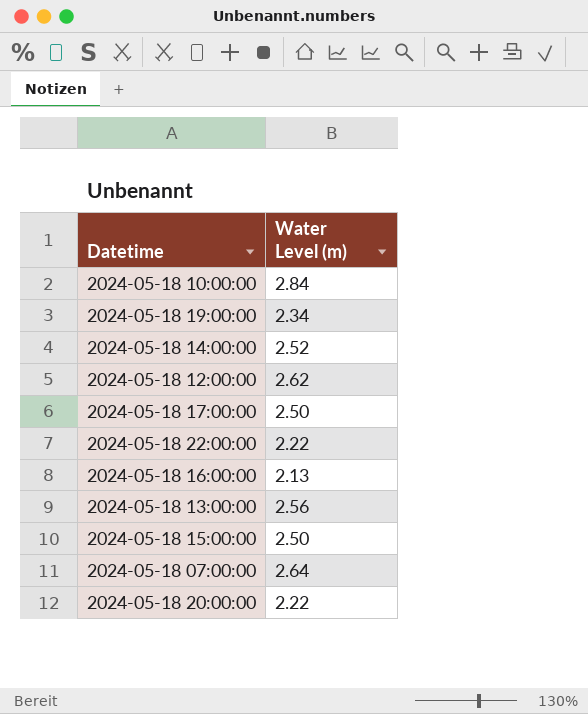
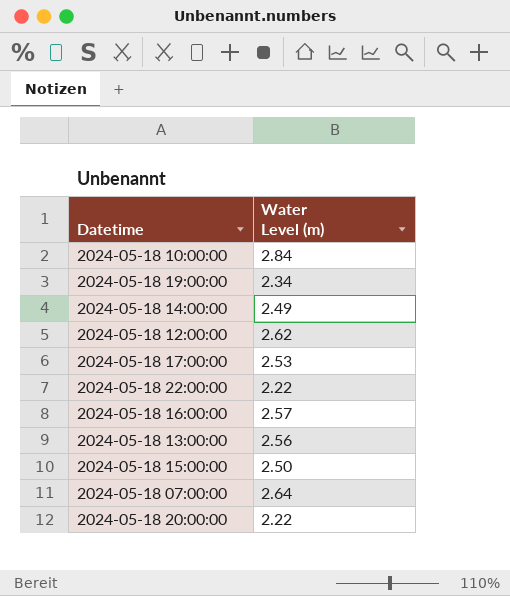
2024-05-18 14:00:00 | Water Level (m): 2.52 -> 2.49
2024-05-18 17:00:00 | Water Level (m): 2.50 -> 2.53
2024-05-18 16:00:00 | Water Level (m): 2.13 -> 2.57

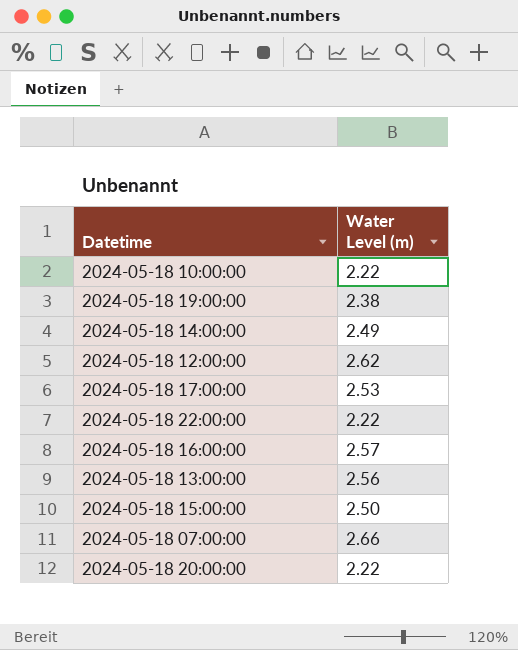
2024-05-18 10:00:00 | Water Level (m): 2.84 -> 2.22
2024-05-18 19:00:00 | Water Level (m): 2.34 -> 2.38
2024-05-18 07:00:00 | Water Level (m): 2.64 -> 2.66

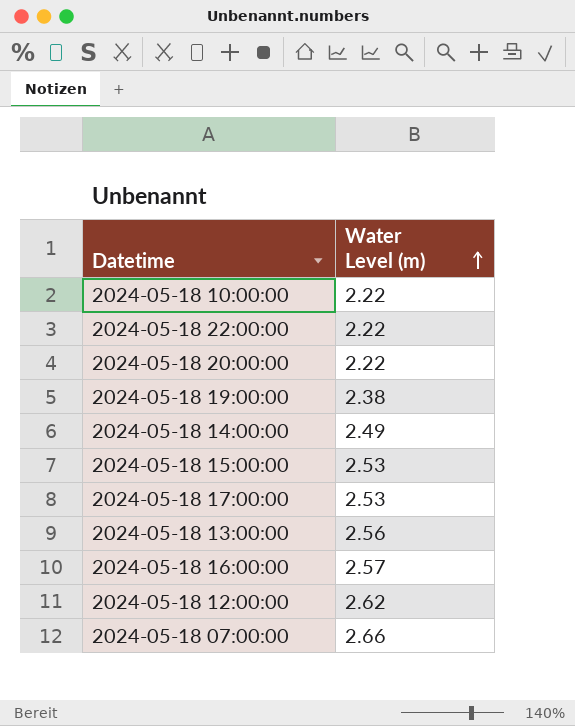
row order: none -> Water Level (m) ascending
2024-05-18 15:00:00 | Water Level (m): 2.50 -> 2.53

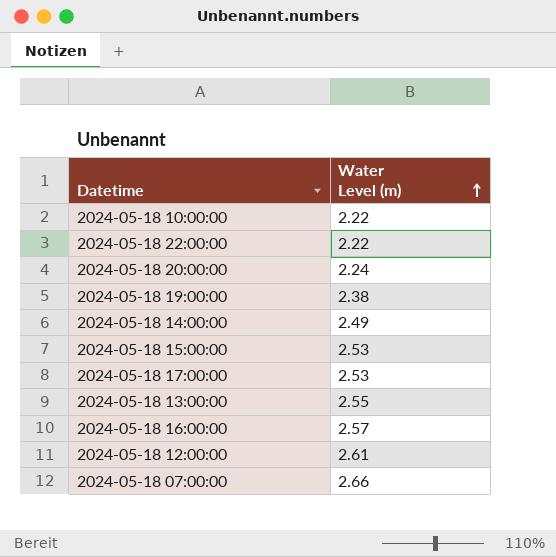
2024-05-18 20:00:00 | Water Level (m): 2.22 -> 2.24
2024-05-18 13:00:00 | Water Level (m): 2.56 -> 2.55
2024-05-18 12:00:00 | Water Level (m): 2.62 -> 2.61

